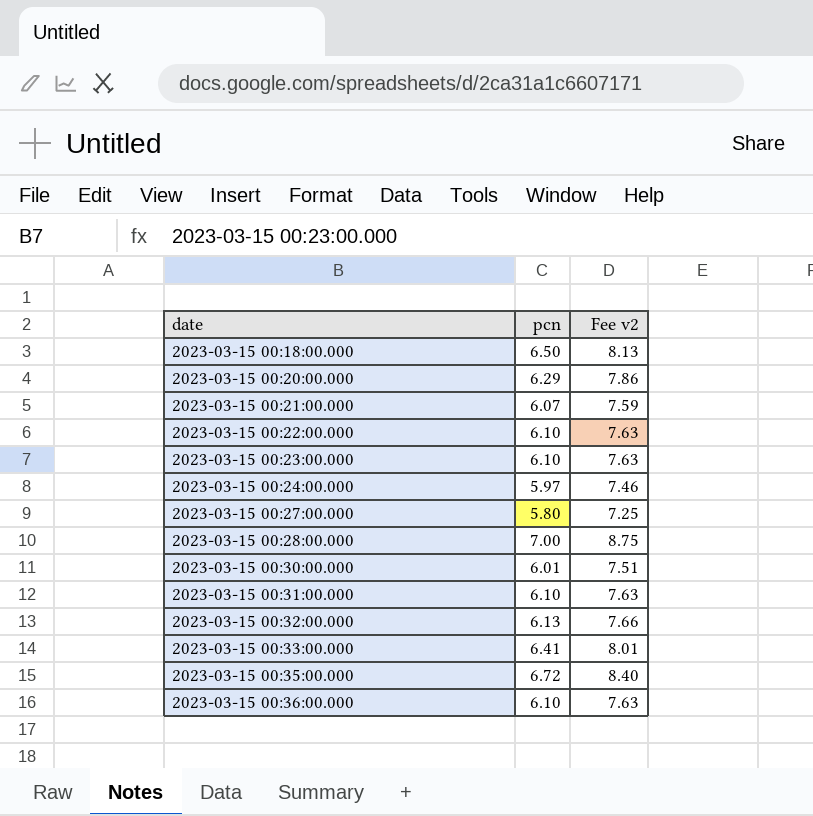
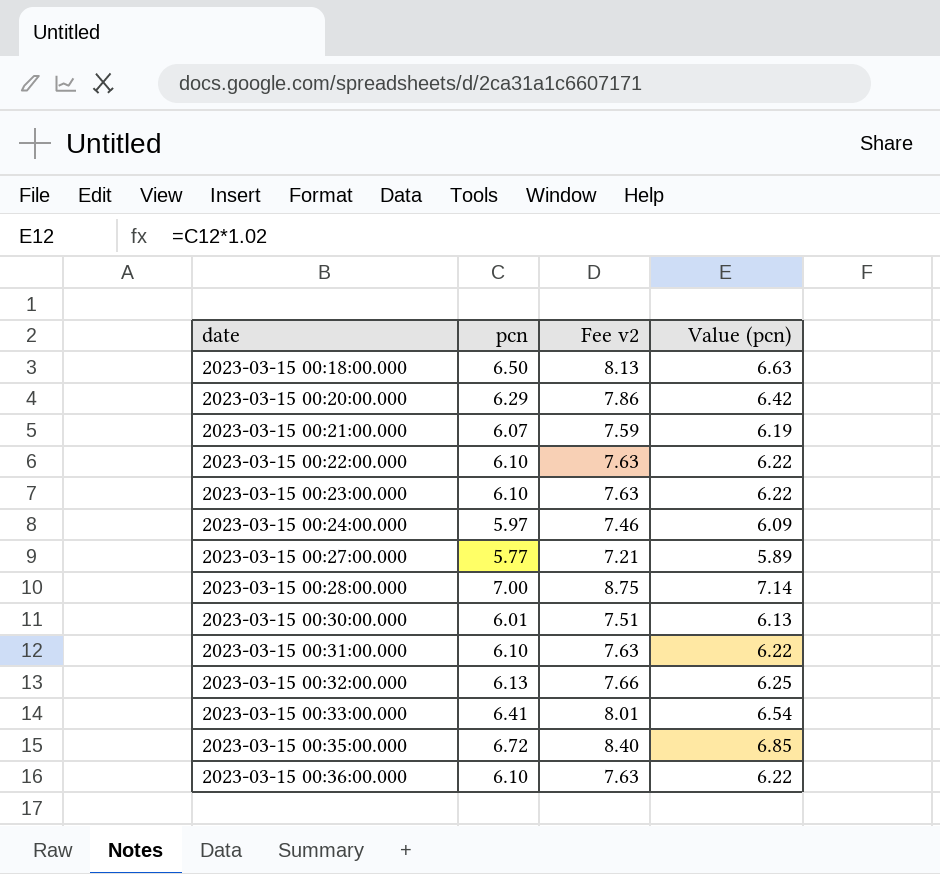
column Value (pcn) | formula: none -> [pcn] * 1.02
2023-03-15 00:27:00.000 | pcn: 5.80 -> 5.77
2023-03-15 00:27:00.000 | Fee v2: 7.25 -> 7.21

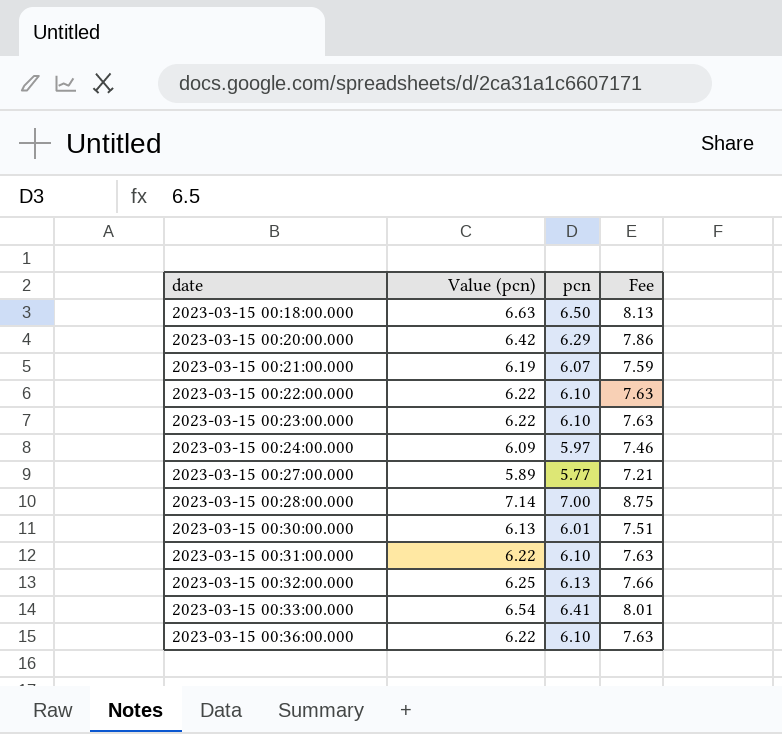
column Value (pcn) | position: 4 -> 2
column name: Fee v2 -> Fee
row 2023-03-15 00:35:00.000: 6.72 | 8.40 | 6.85 -> none

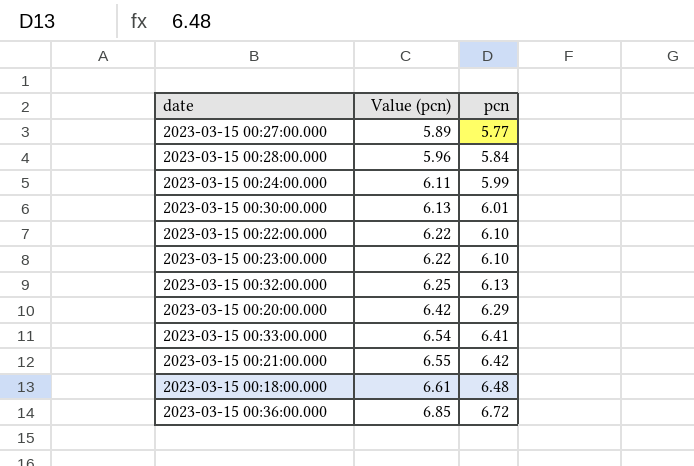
row order: date ascending -> Value (pcn) ascending
column Fee | formula: [pcn] * 1.25 -> none
row 2023-03-15 00:31:00.000: 6.22 | 6.10 | 7.63 -> none
2023-03-15 00:28:00.000 | Value (pcn): 7.14 -> 5.96
2023-03-15 00:28:00.000 | pcn: 7.00 -> 5.84
2023-03-15 00:24:00.000 | Value (pcn): 6.09 -> 6.11
2023-03-15 00:24:00.000 | pcn: 5.97 -> 5.99
2023-03-15 00:21:00.000 | Value (pcn): 6.19 -> 6.55
2023-03-15 00:21:00.000 | pcn: 6.07 -> 6.42
2023-03-15 00:18:00.000 | Value (pcn): 6.63 -> 6.61
2023-03-15 00:18:00.000 | pcn: 6.50 -> 6.48
2023-03-15 00:36:00.000 | Value (pcn): 6.22 -> 6.85
2023-03-15 00:36:00.000 | pcn: 6.10 -> 6.72

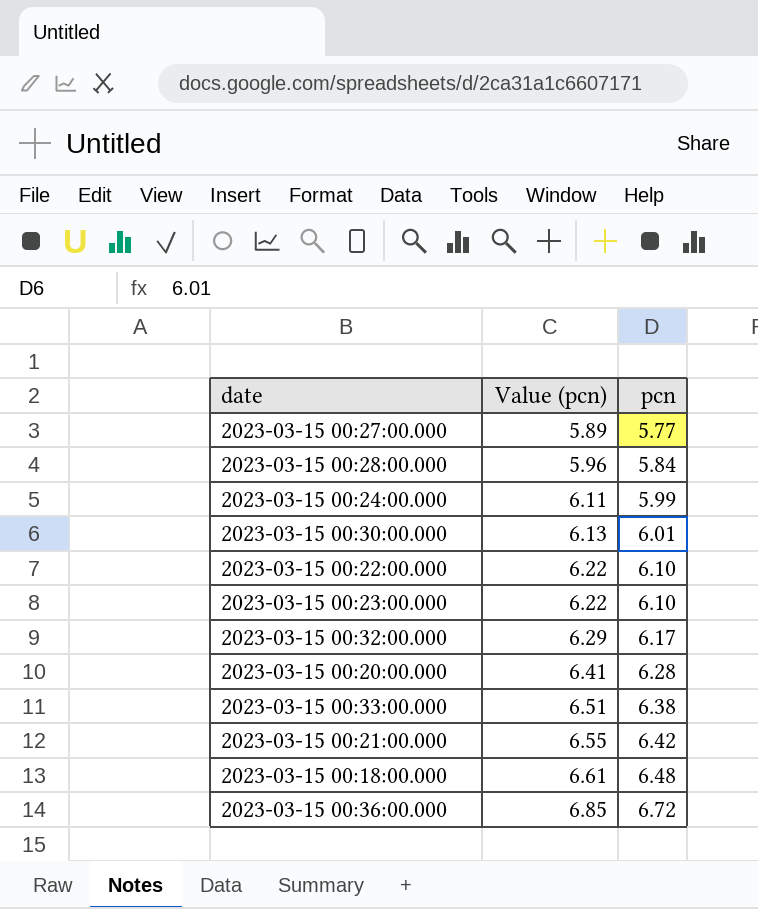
2023-03-15 00:32:00.000 | Value (pcn): 6.25 -> 6.29
2023-03-15 00:32:00.000 | pcn: 6.13 -> 6.17
2023-03-15 00:20:00.000 | Value (pcn): 6.42 -> 6.41
2023-03-15 00:20:00.000 | pcn: 6.29 -> 6.28
2023-03-15 00:33:00.000 | Value (pcn): 6.54 -> 6.51
2023-03-15 00:33:00.000 | pcn: 6.41 -> 6.38

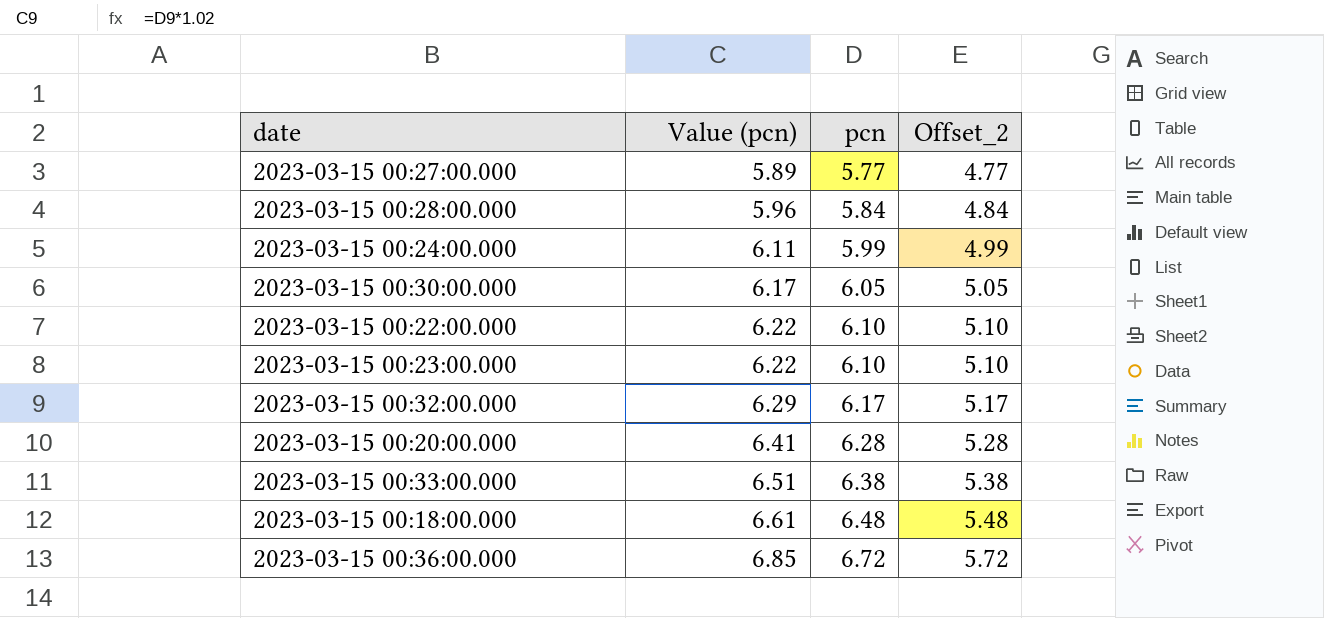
column Offset_2 | formula: none -> [pcn] - 1
row 2023-03-15 00:21:00.000: 6.55 | 6.42 -> none
2023-03-15 00:30:00.000 | Value (pcn): 6.13 -> 6.17
2023-03-15 00:30:00.000 | pcn: 6.01 -> 6.05

